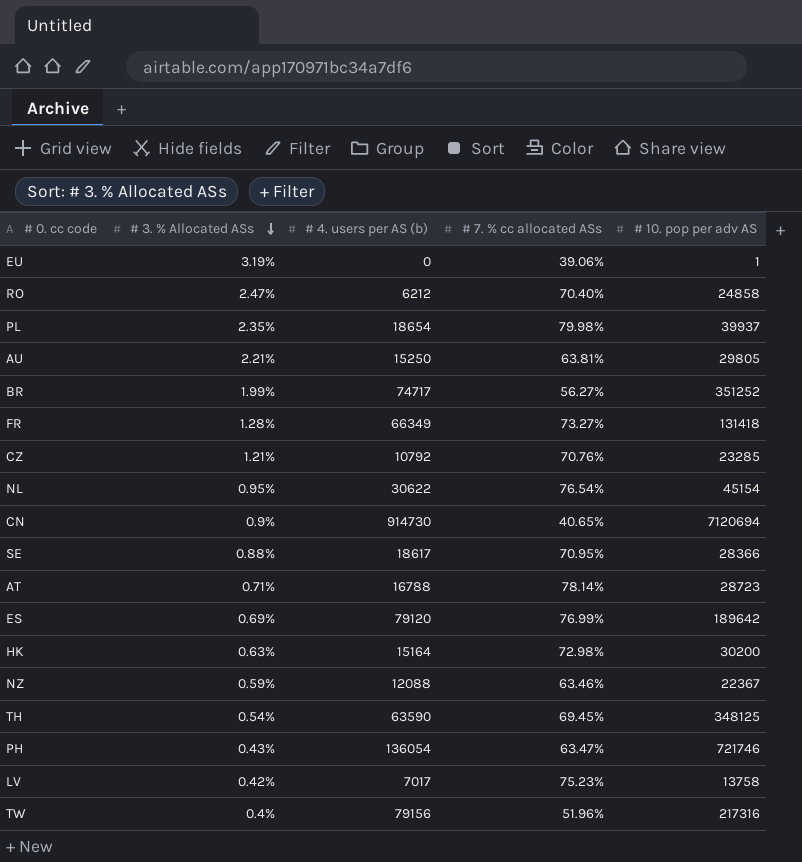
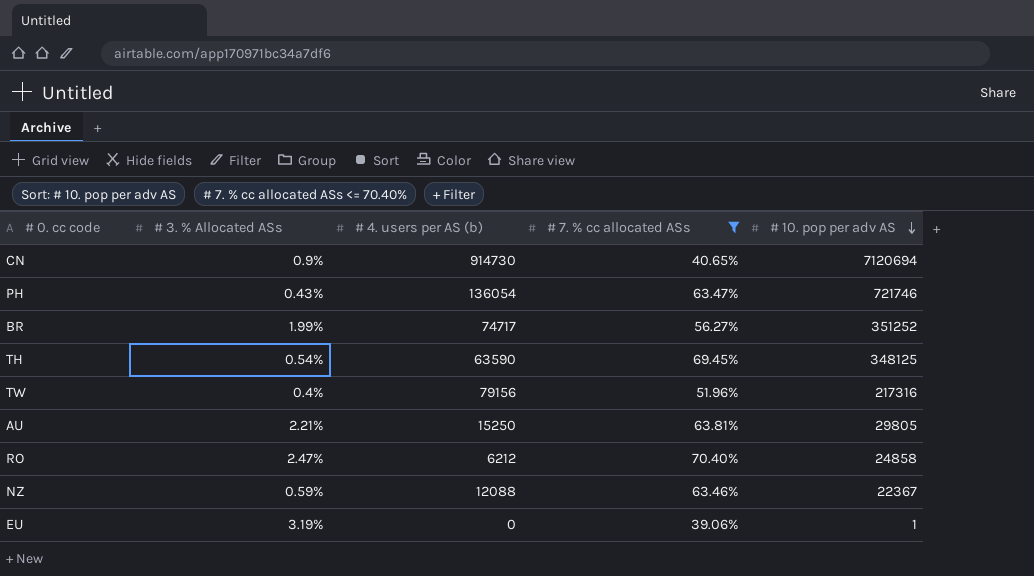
filter: none -> # 7. % cc allocated ASs <= 70.40%
row order: # 3. % Allocated ASs descending -> # 10. pop per adv AS descending

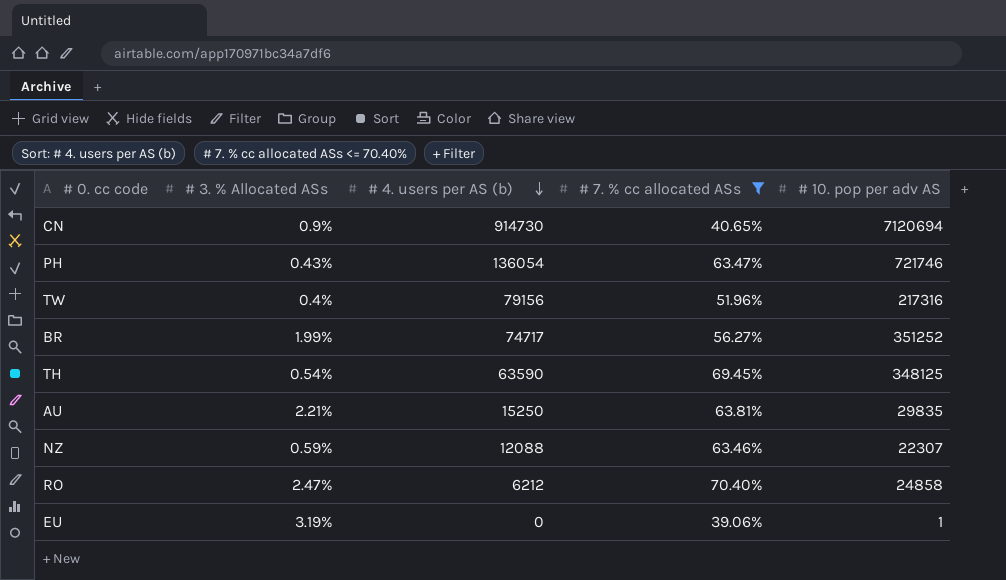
row order: # 10. pop per adv AS descending -> # 4. users per AS (b) descending
AU | # 10. pop per adv AS: 29805 -> 29835
NZ | # 10. pop per adv AS: 22367 -> 22307

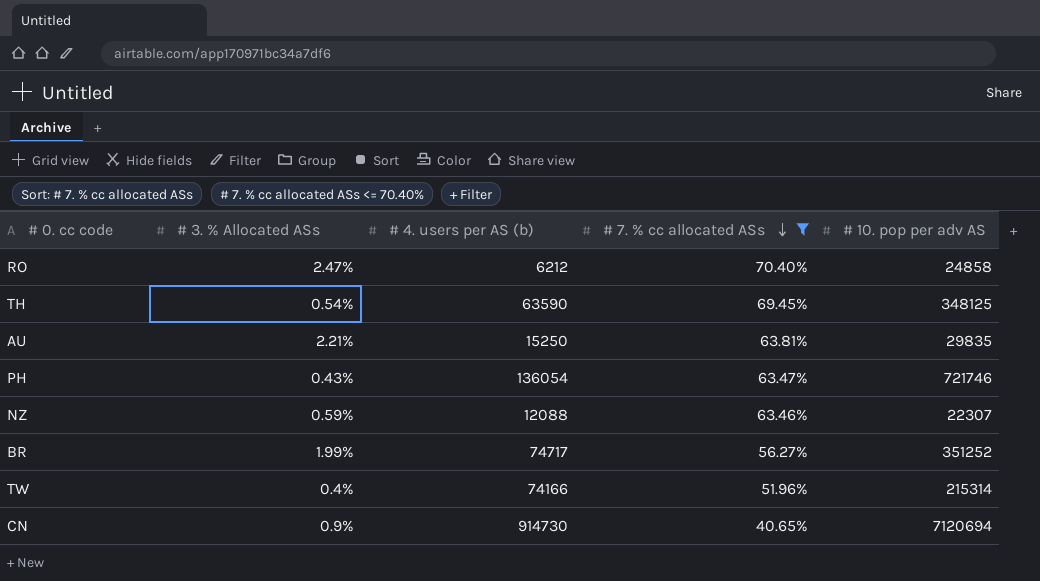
row order: # 4. users per AS (b) descending -> # 7. % cc allocated ASs descending
row EU: 3.19% | 0 | 39.06% | 1 -> none
TW | # 4. users per AS (b): 79156 -> 74166
TW | # 10. pop per adv AS: 217316 -> 215314

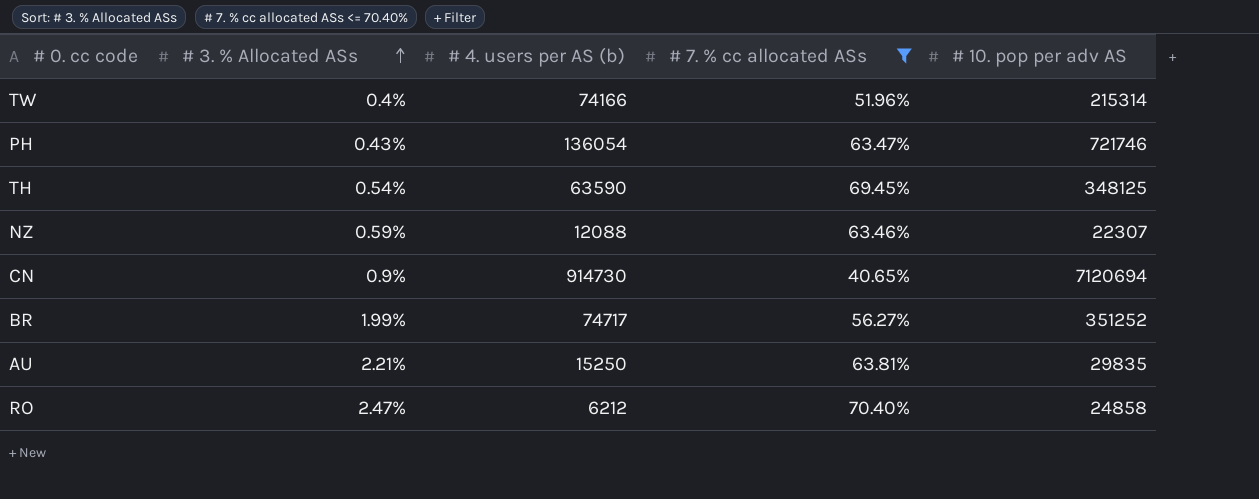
row order: # 7. % cc allocated ASs descending -> # 3. % Allocated ASs ascending

